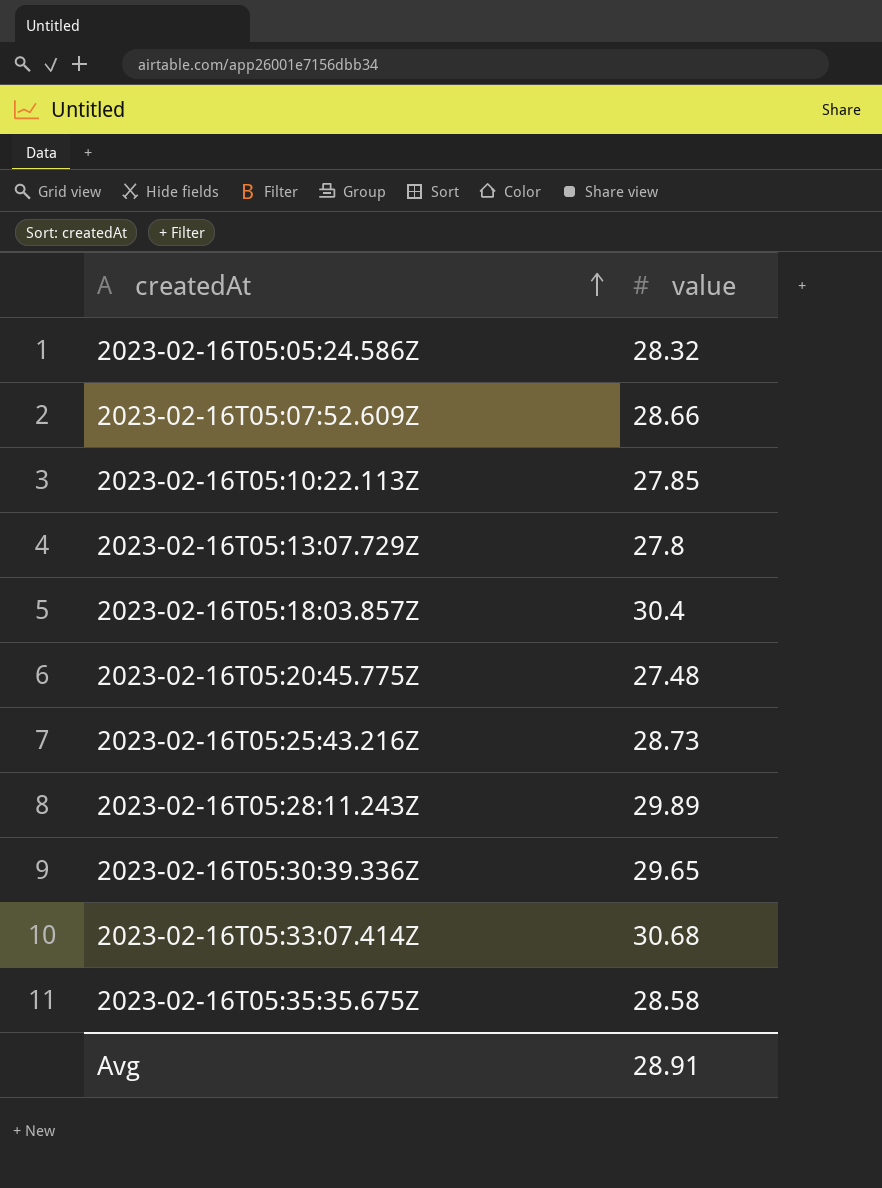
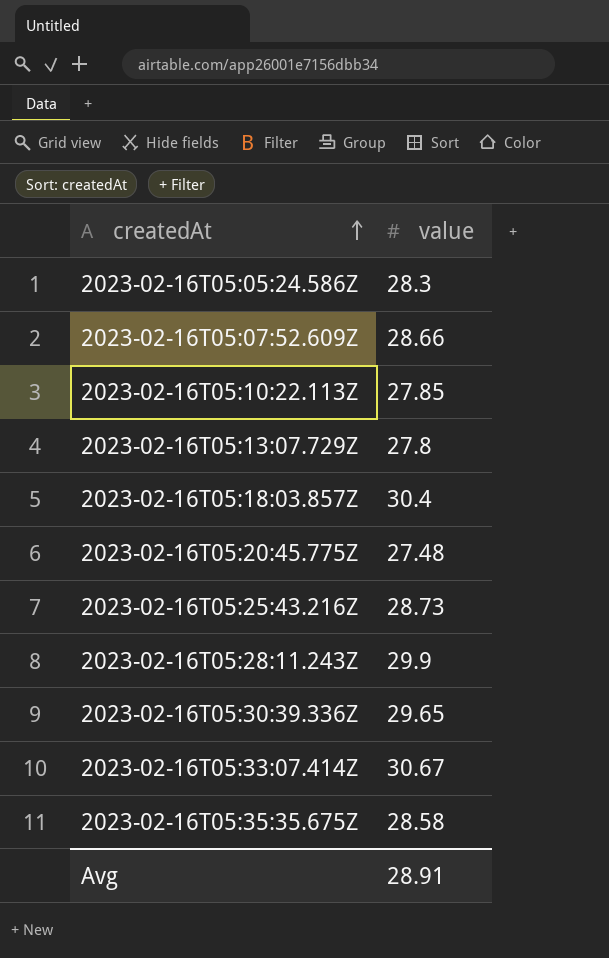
2023-02-16T05:05:24.586Z | value: 28.32 -> 28.3
2023-02-16T05:28:11.243Z | value: 29.89 -> 29.9
2023-02-16T05:33:07.414Z | value: 30.68 -> 30.67

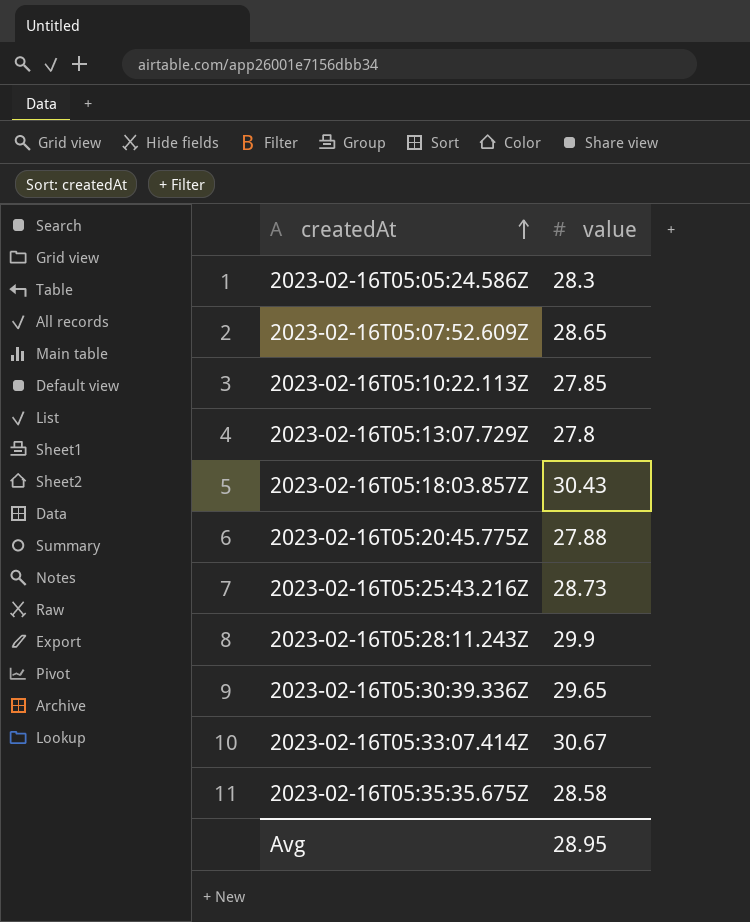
2023-02-16T05:07:52.609Z | value: 28.66 -> 28.65
2023-02-16T05:18:03.857Z | value: 30.4 -> 30.43
2023-02-16T05:20:45.775Z | value: 27.48 -> 27.88
Avg | value: 28.91 -> 28.95

